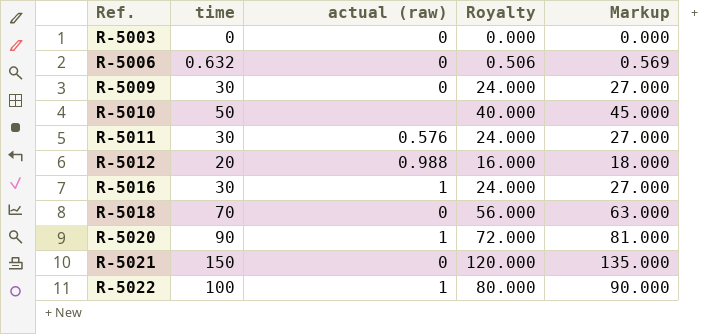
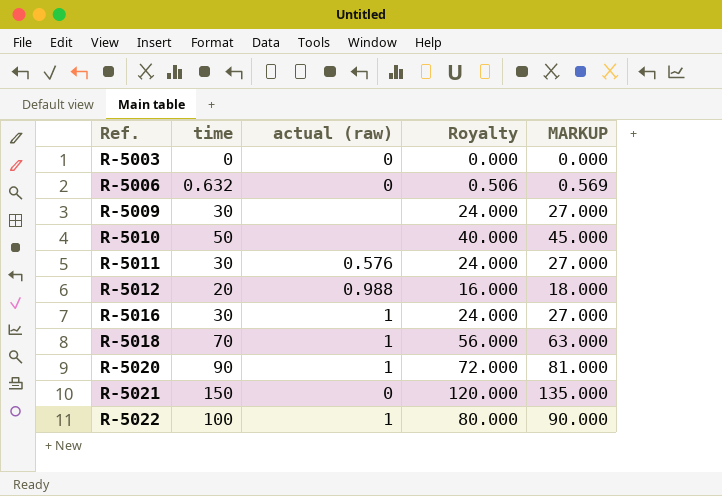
column name: Markup -> MARKUP
R-5009 | actual (raw): 0 -> none
R-5018 | actual (raw): 0 -> 1

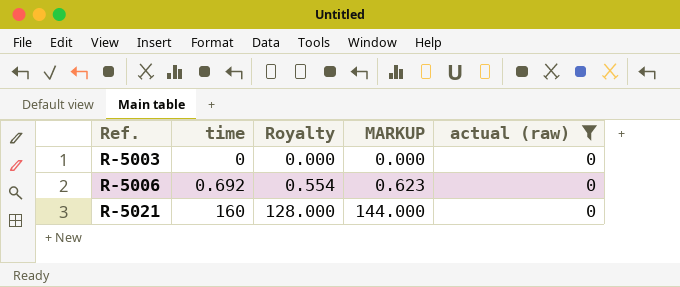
filter: none -> actual (raw) = 0
column actual (raw) | position: 3 -> 5
R-5006 | time: 0.632 -> 0.692
R-5006 | Royalty: 0.506 -> 0.554
R-5006 | MARKUP: 0.569 -> 0.623
R-5021 | time: 150 -> 160
R-5021 | Royalty: 120.000 -> 128.000
R-5021 | MARKUP: 135.000 -> 144.000

